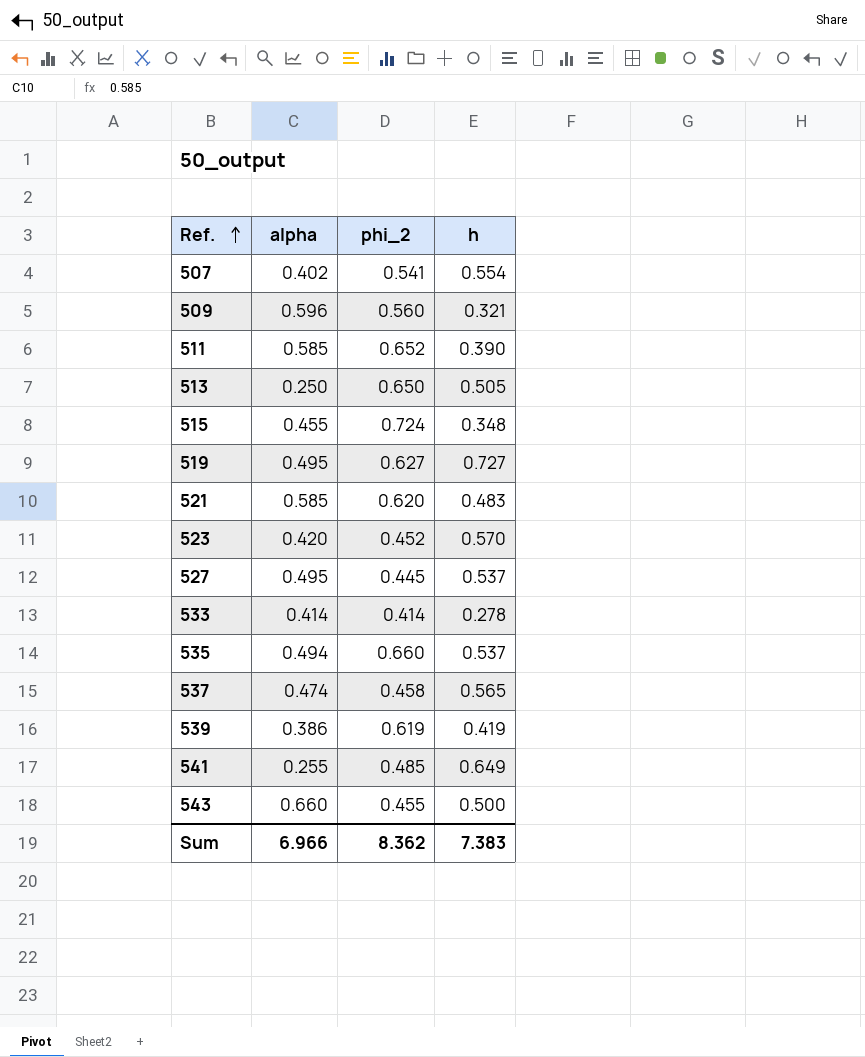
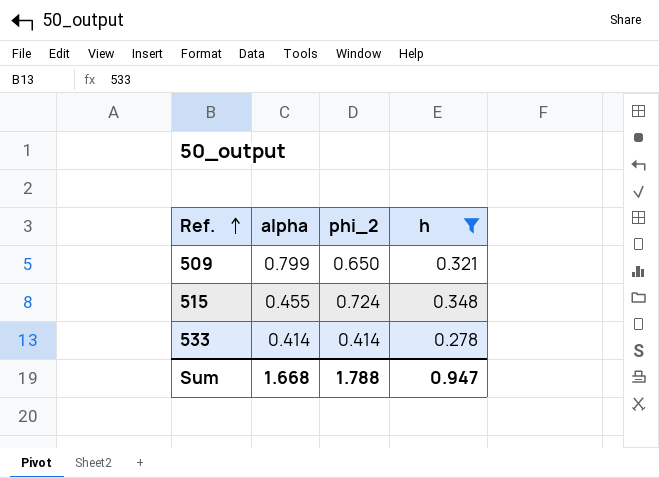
filter: none -> h <= 0.348
509 | alpha: 0.596 -> 0.799
509 | phi_2: 0.560 -> 0.650
Sum | alpha: 6.966 -> 1.668
Sum | phi_2: 8.362 -> 1.788
Sum | h: 7.383 -> 0.947

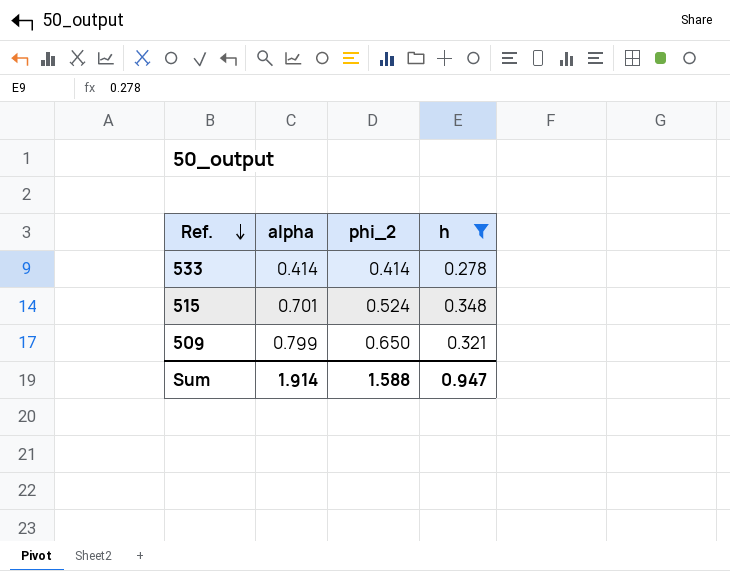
row order: Ref. ascending -> Ref. descending
515 | alpha: 0.455 -> 0.701
515 | phi_2: 0.724 -> 0.524
Sum | alpha: 1.668 -> 1.914
Sum | phi_2: 1.788 -> 1.588

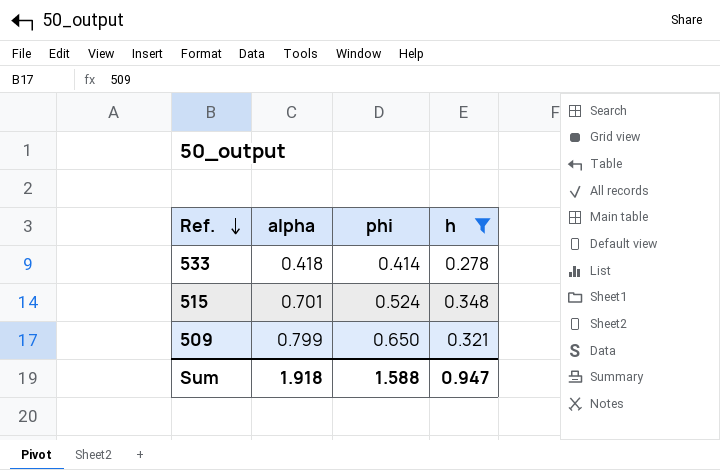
column name: phi_2 -> phi
533 | alpha: 0.414 -> 0.418
Sum | alpha: 1.914 -> 1.918

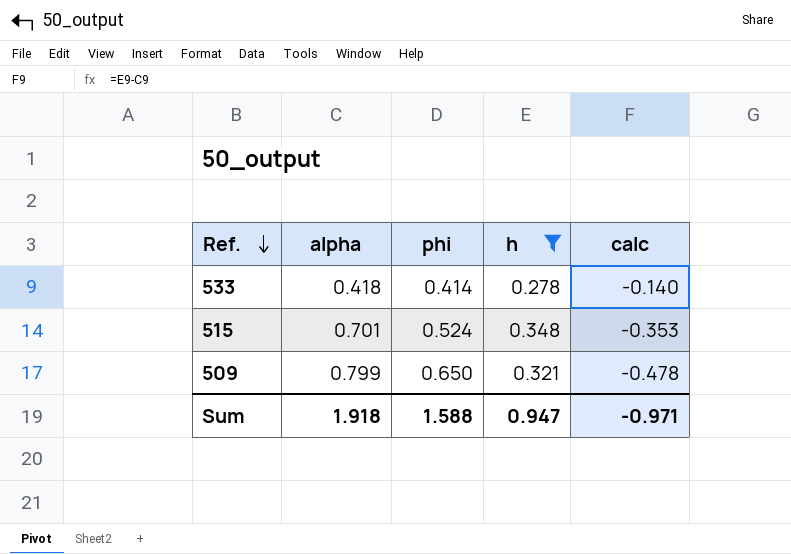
column calc | formula: none -> [h] - [alpha]

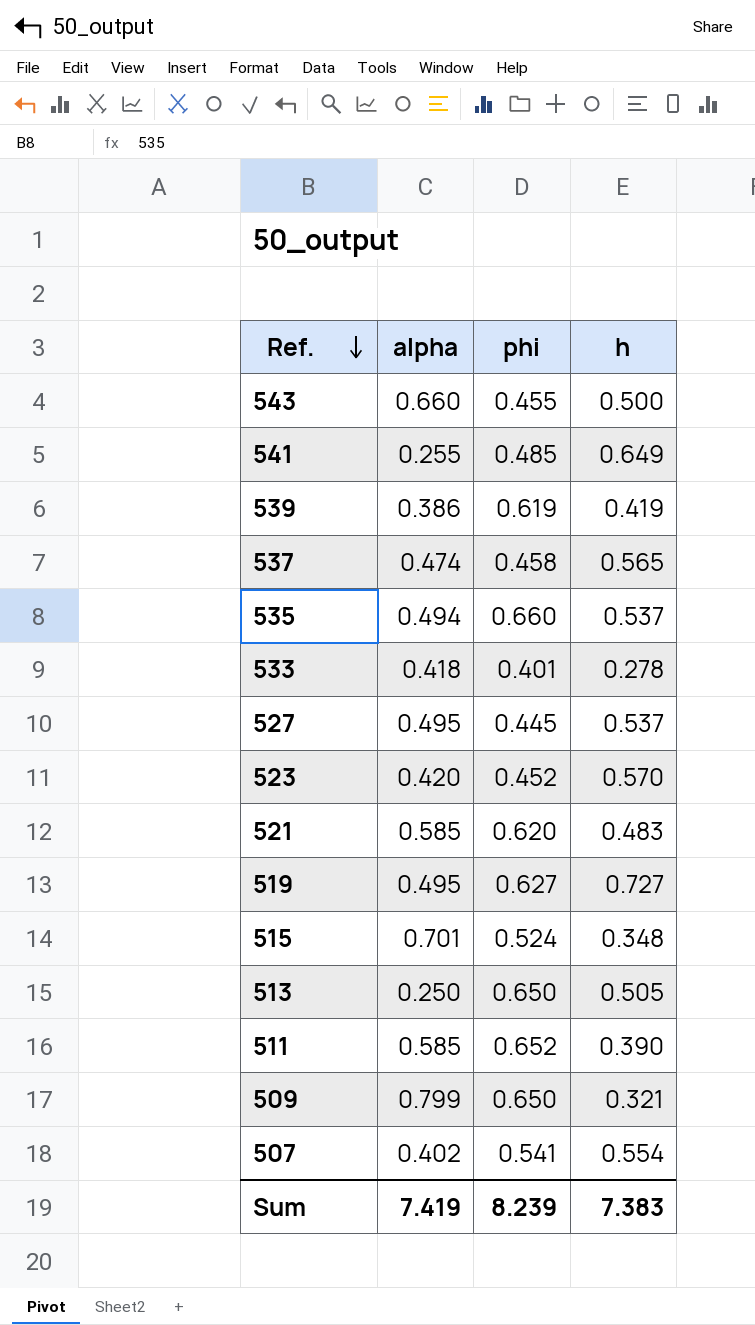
filter: h <= 0.348 -> none
column calc | formula: [h] - [alpha] -> none
533 | phi: 0.414 -> 0.401
Sum | alpha: 1.918 -> 7.419
Sum | phi: 1.588 -> 8.239
Sum | h: 0.947 -> 7.383

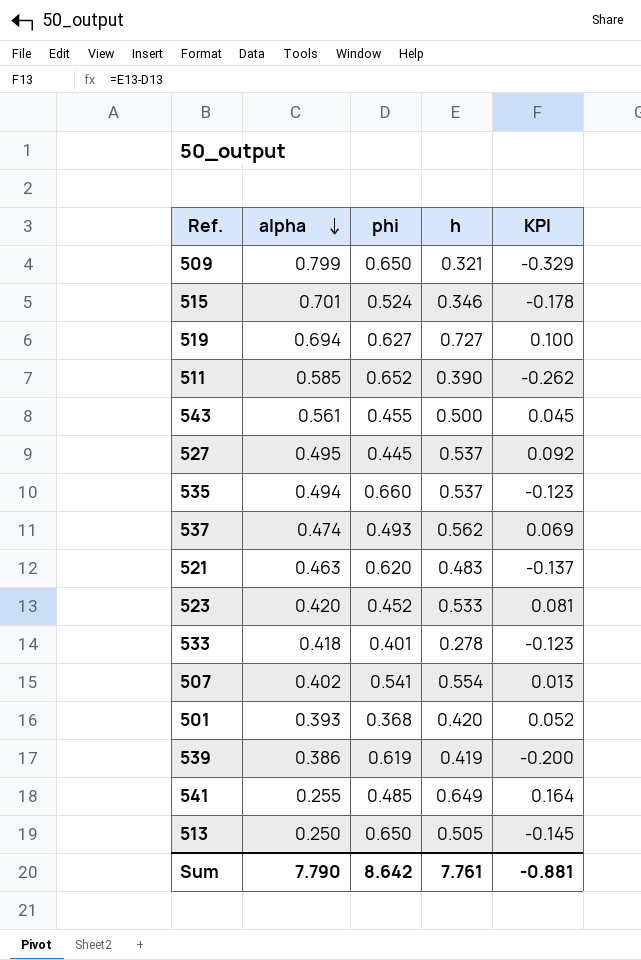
row order: Ref. descending -> alpha descending
column KPI | formula: none -> [h] - [phi]
515 | h: 0.348 -> 0.346
519 | alpha: 0.495 -> 0.694
543 | alpha: 0.660 -> 0.561
537 | phi: 0.458 -> 0.493
537 | h: 0.565 -> 0.562
521 | alpha: 0.585 -> 0.463
523 | h: 0.570 -> 0.533
row 501: none -> 0.393 | 0.368 | 0.420 | 0.052
Sum | alpha: 7.419 -> 7.790
Sum | phi: 8.239 -> 8.642
Sum | h: 7.383 -> 7.761

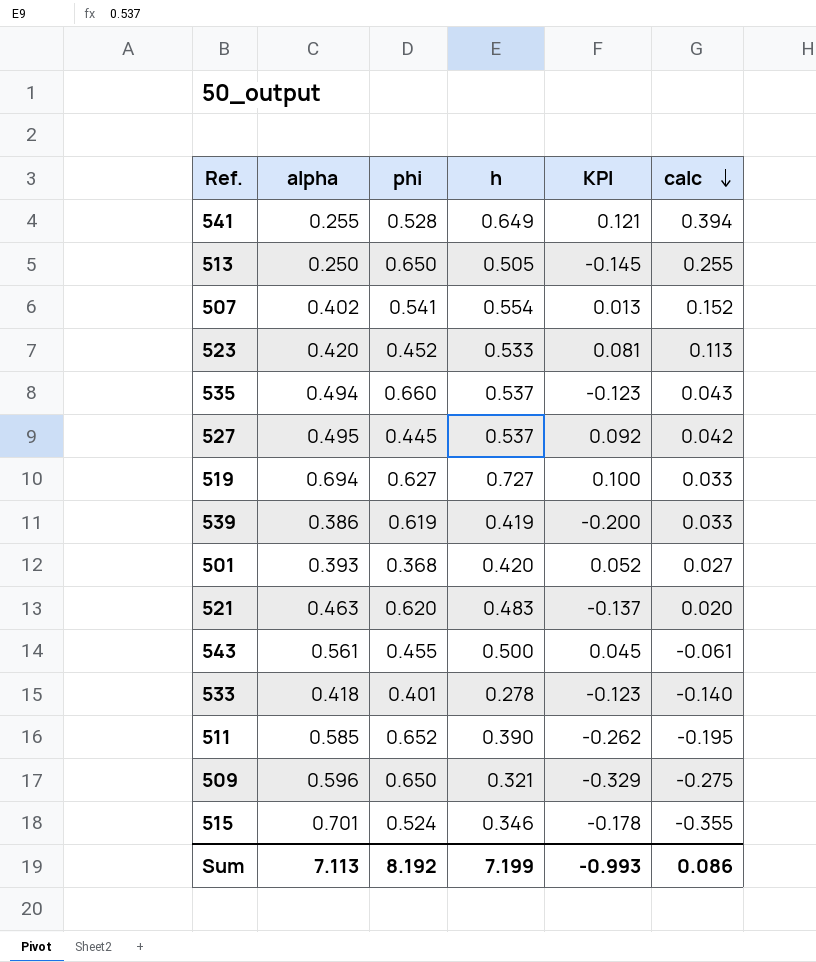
row order: alpha descending -> calc descending
column calc | formula: none -> [h] - [alpha]
row 537: 0.474 | 0.493 | 0.562 | 0.069 -> none
541 | phi: 0.485 -> 0.528
541 | KPI: 0.164 -> 0.121
509 | alpha: 0.799 -> 0.596
Sum | alpha: 7.790 -> 7.113
Sum | phi: 8.642 -> 8.192
Sum | h: 7.761 -> 7.199
Sum | KPI: -0.881 -> -0.993

